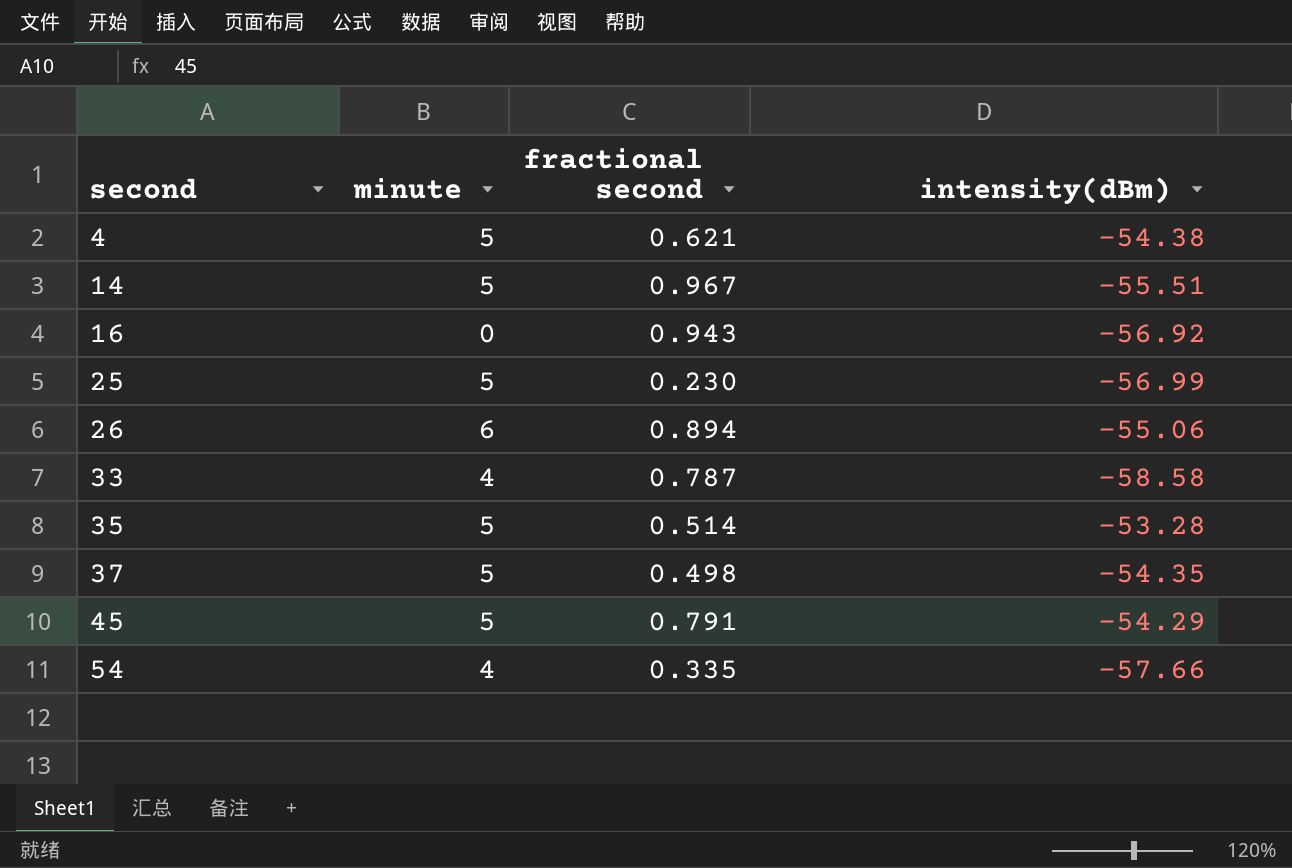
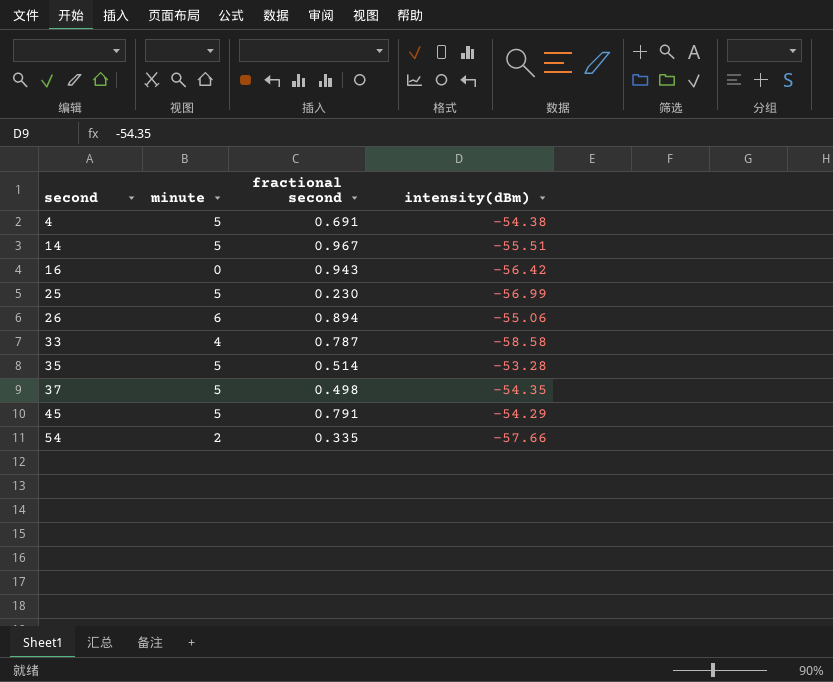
4 | fractional second: 0.621 -> 0.691
16 | intensity(dBm): -56.92 -> -56.42
54 | minute: 4 -> 2

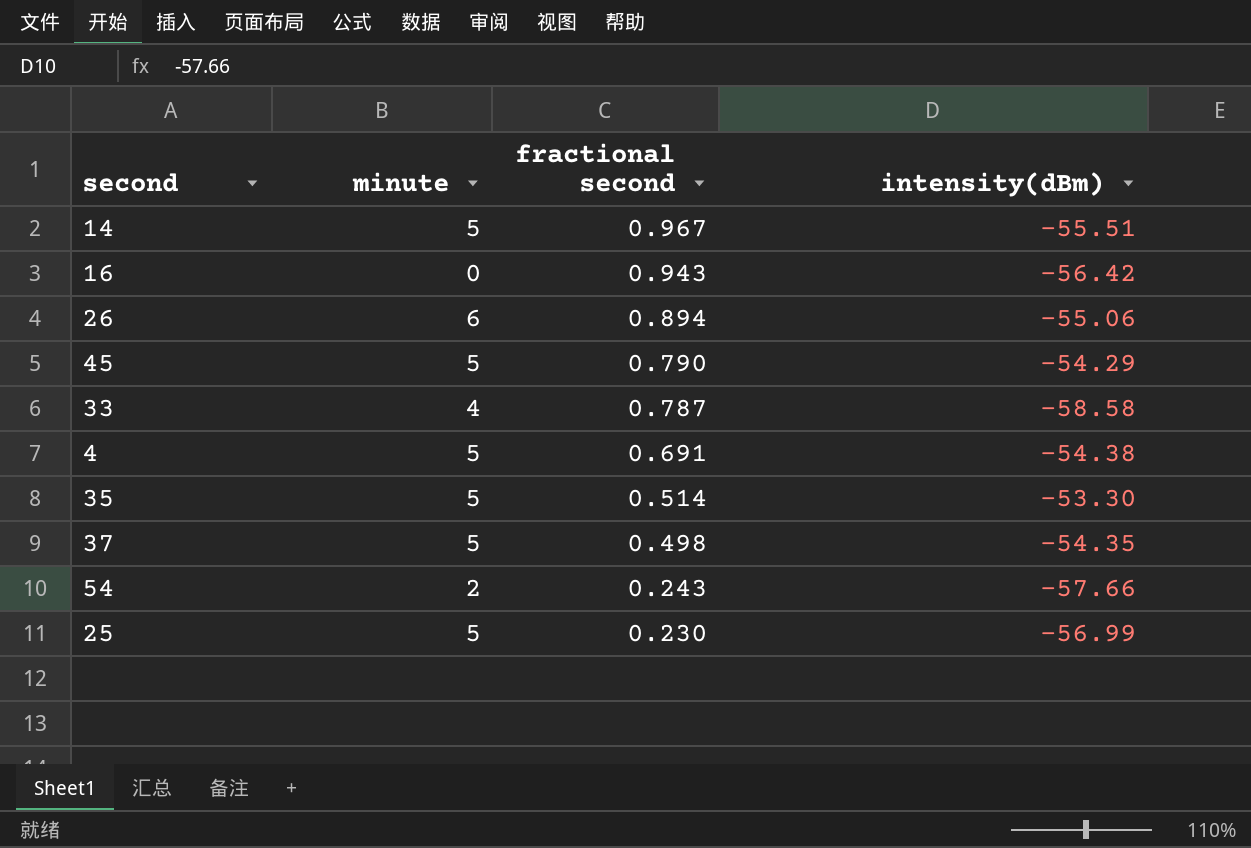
row order: second ascending -> fractional second descending
45 | fractional second: 0.791 -> 0.790
35 | intensity(dBm): -53.28 -> -53.30
54 | fractional second: 0.335 -> 0.243

